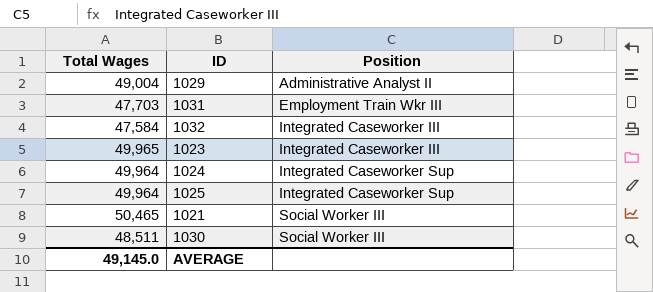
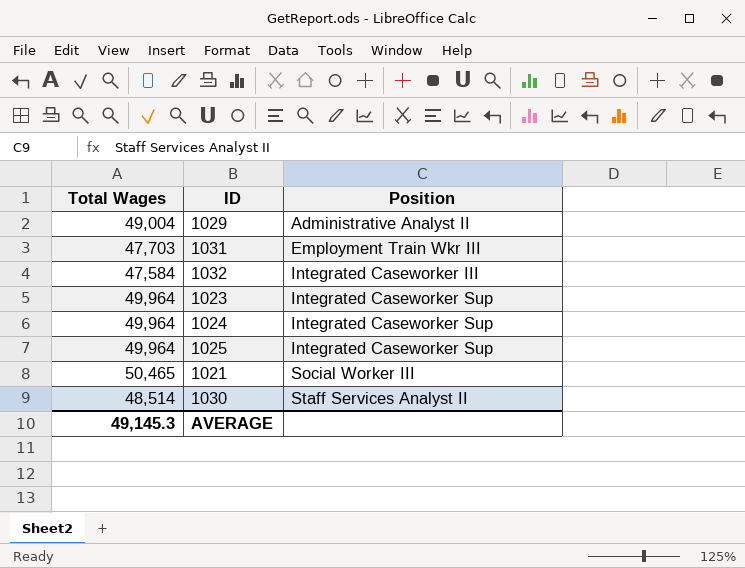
1023 | Total Wages: 49,965 -> 49,964
1023 | Position: Integrated Caseworker III -> Integrated Caseworker Sup
1030 | Total Wages: 48,511 -> 48,514
1030 | Position: Social Worker III -> Staff Services Analyst II
AVERAGE | Total Wages: 49,145.0 -> 49,145.3

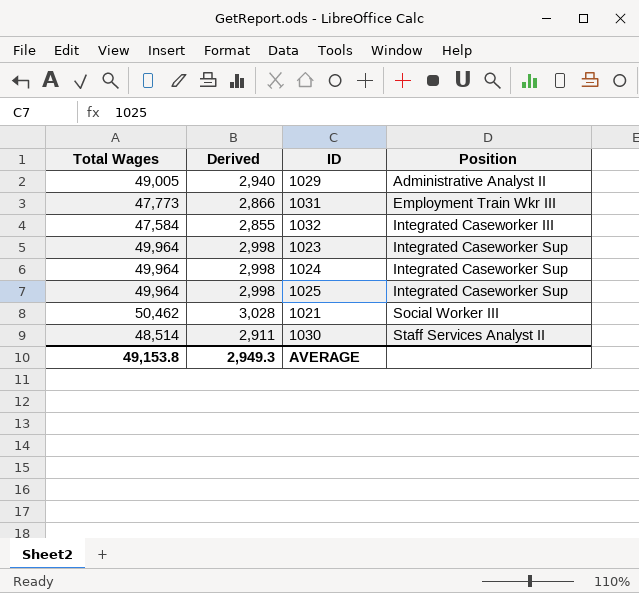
column Derived | formula: none -> [Total Wages] * 0.06
1029 | Total Wages: 49,004 -> 49,005
1031 | Total Wages: 47,703 -> 47,773
1021 | Total Wages: 50,465 -> 50,462
AVERAGE | Total Wages: 49,145.3 -> 49,153.8

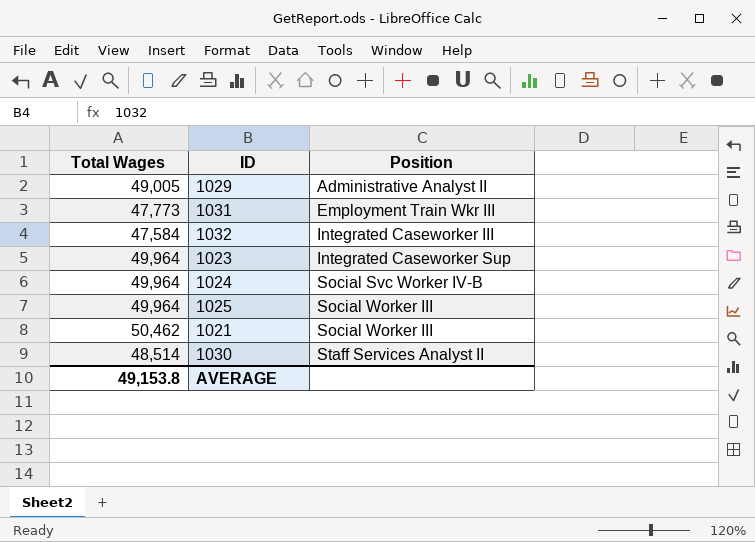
column Derived | formula: [Total Wages] * 0.06 -> none
1024 | Position: Integrated Caseworker Sup -> Social Svc Worker IV-B
1025 | Position: Integrated Caseworker Sup -> Social Worker III

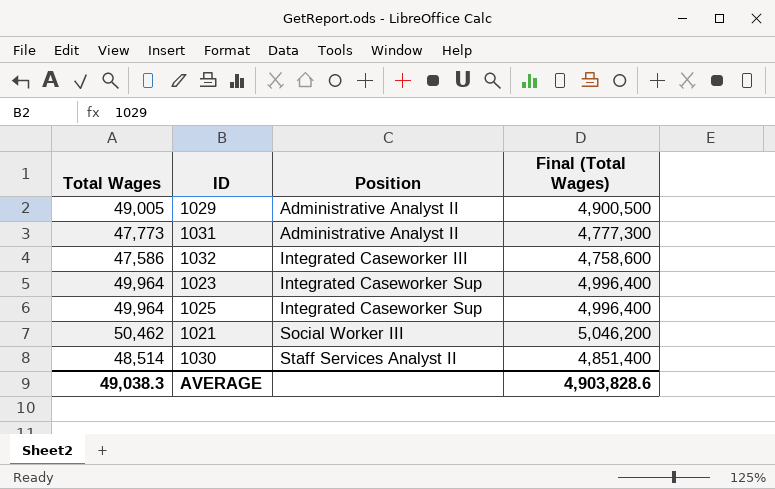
column Final (Total Wages) | formula: none -> [Total Wages] * 100
row 1024: 49,964 | Social Svc Worker IV-B -> none
1031 | Position: Employment Train Wkr III -> Administrative Analyst II
1032 | Total Wages: 47,584 -> 47,586
1025 | Position: Social Worker III -> Integrated Caseworker Sup
AVERAGE | Total Wages: 49,153.8 -> 49,038.3

